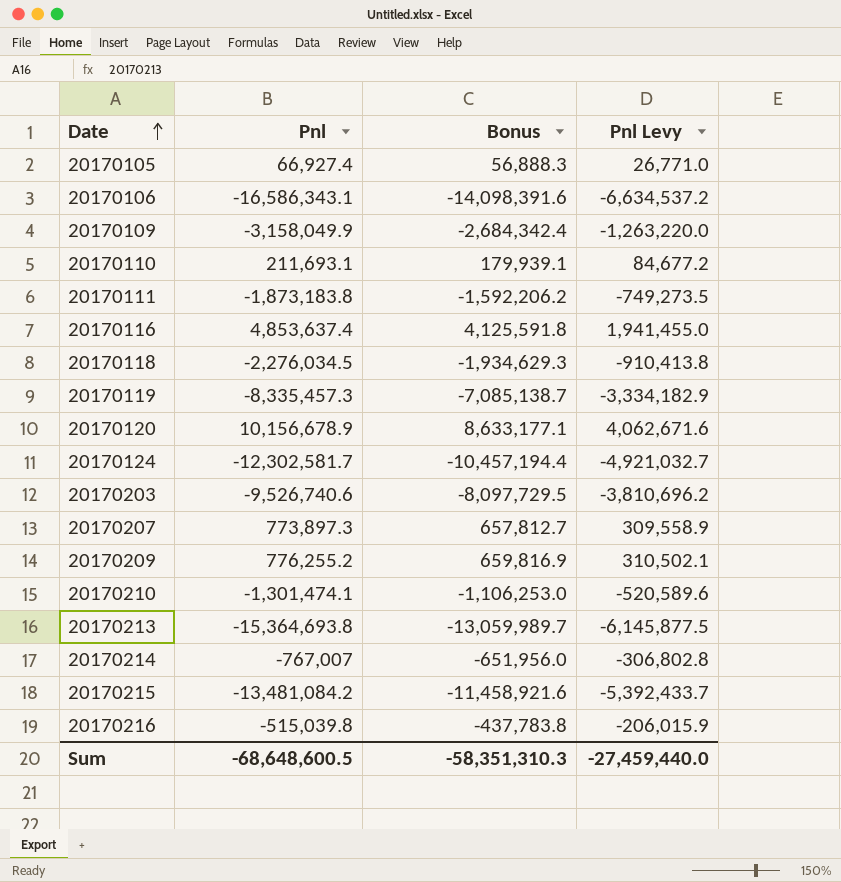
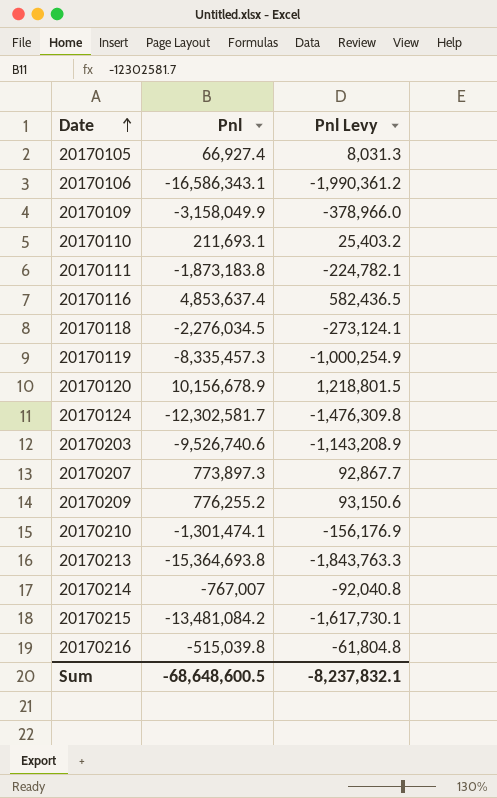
column Bonus | formula: [Pnl] * 0.85 -> none
column Pnl Levy | formula: [Pnl] * 0.4 -> [Pnl] * 0.12
Sum | Pnl Levy: -27,459,440.0 -> -8,237,832.1

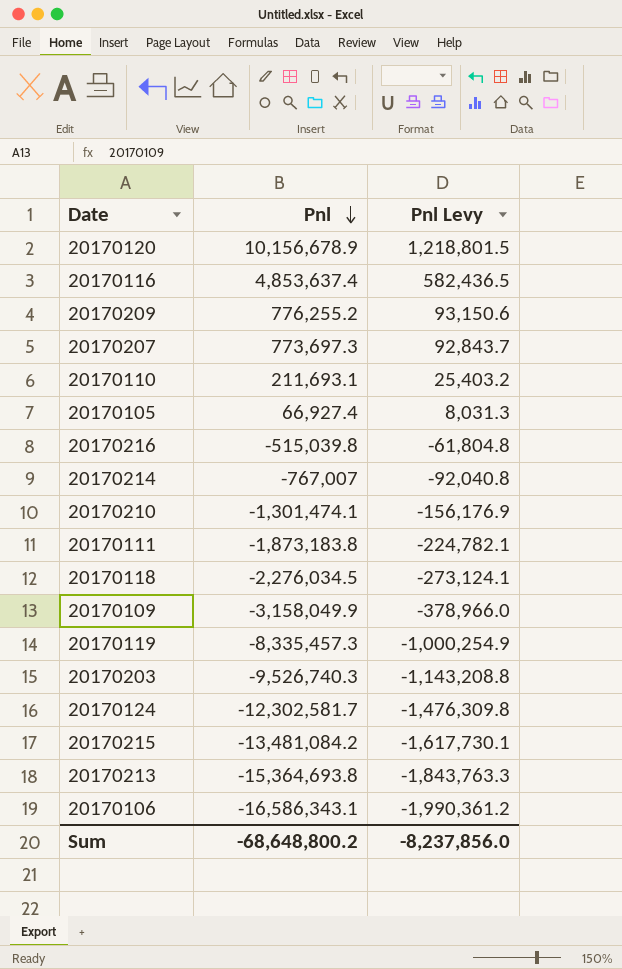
row order: Date ascending -> Pnl descending
20170207 | Pnl: 773,897.3 -> 773,697.3
20170207 | Pnl Levy: 92,867.7 -> 92,843.7
20170203 | Pnl: -9,526,740.6 -> -9,526,740.3
20170203 | Pnl Levy: -1,143,208.9 -> -1,143,208.8
Sum | Pnl: -68,648,600.5 -> -68,648,800.2
Sum | Pnl Levy: -8,237,832.1 -> -8,237,856.0

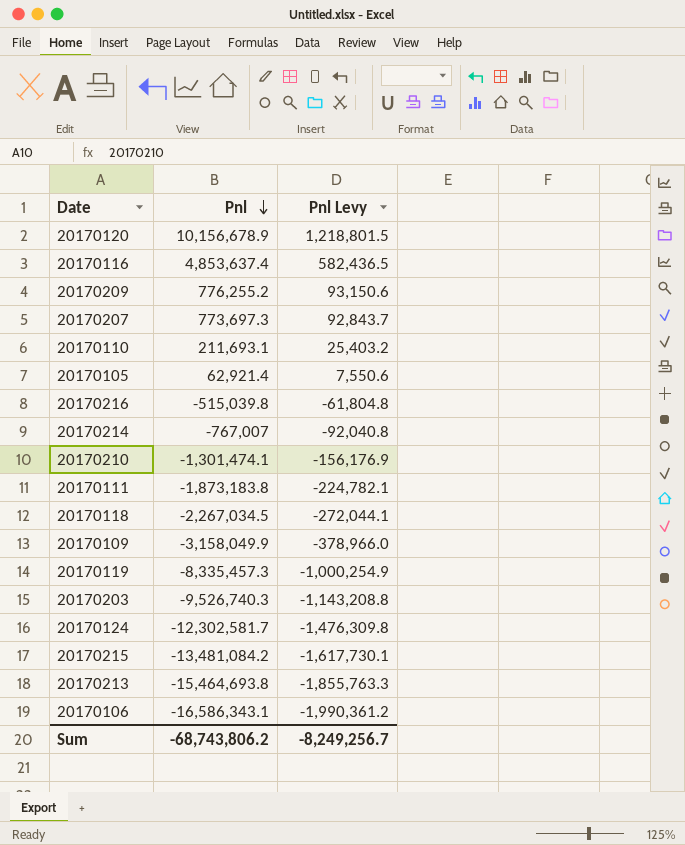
20170105 | Pnl: 66,927.4 -> 62,921.4
20170105 | Pnl Levy: 8,031.3 -> 7,550.6
20170118 | Pnl: -2,276,034.5 -> -2,267,034.5
20170118 | Pnl Levy: -273,124.1 -> -272,044.1
20170213 | Pnl: -15,364,693.8 -> -15,464,693.8
20170213 | Pnl Levy: -1,843,763.3 -> -1,855,763.3
Sum | Pnl: -68,648,800.2 -> -68,743,806.2
Sum | Pnl Levy: -8,237,856.0 -> -8,249,256.7

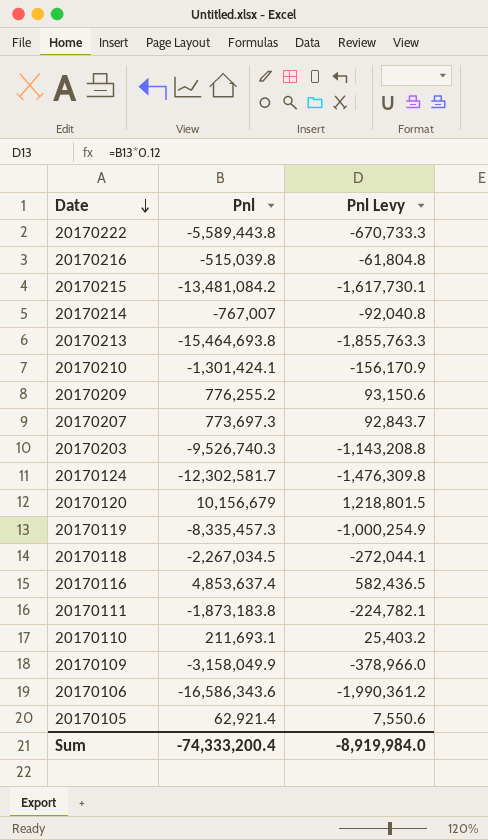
row order: Pnl descending -> Date descending
row 20170222: none -> -5,589,443.8 | -670,733.3
20170210 | Pnl: -1,301,474.1 -> -1,301,424.1
20170210 | Pnl Levy: -156,176.9 -> -156,170.9
20170120 | Pnl: 10,156,678.9 -> 10,156,679
20170106 | Pnl: -16,586,343.1 -> -16,586,343.6
Sum | Pnl: -68,743,806.2 -> -74,333,200.4
Sum | Pnl Levy: -8,249,256.7 -> -8,919,984.0

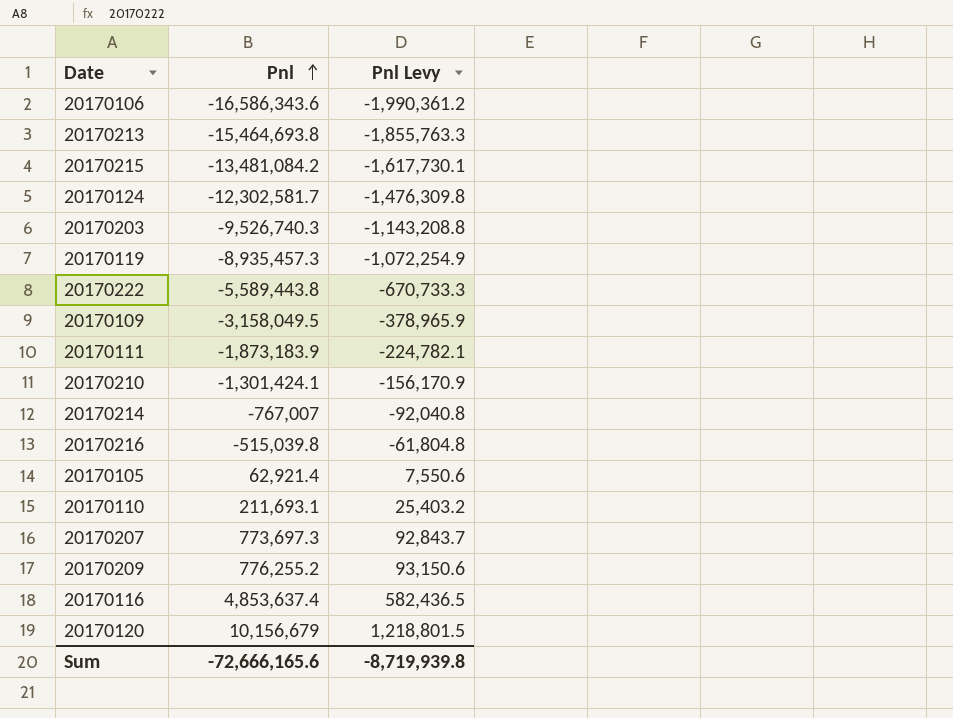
row order: Date descending -> Pnl ascending
row 20170118: -2,267,034.5 | -272,044.1 -> none
20170119 | Pnl: -8,335,457.3 -> -8,935,457.3
20170119 | Pnl Levy: -1,000,254.9 -> -1,072,254.9
20170109 | Pnl: -3,158,049.9 -> -3,158,049.5
20170109 | Pnl Levy: -378,966.0 -> -378,965.9
20170111 | Pnl: -1,873,183.8 -> -1,873,183.9
Sum | Pnl: -74,333,200.4 -> -72,666,165.6
Sum | Pnl Levy: -8,919,984.0 -> -8,719,939.8

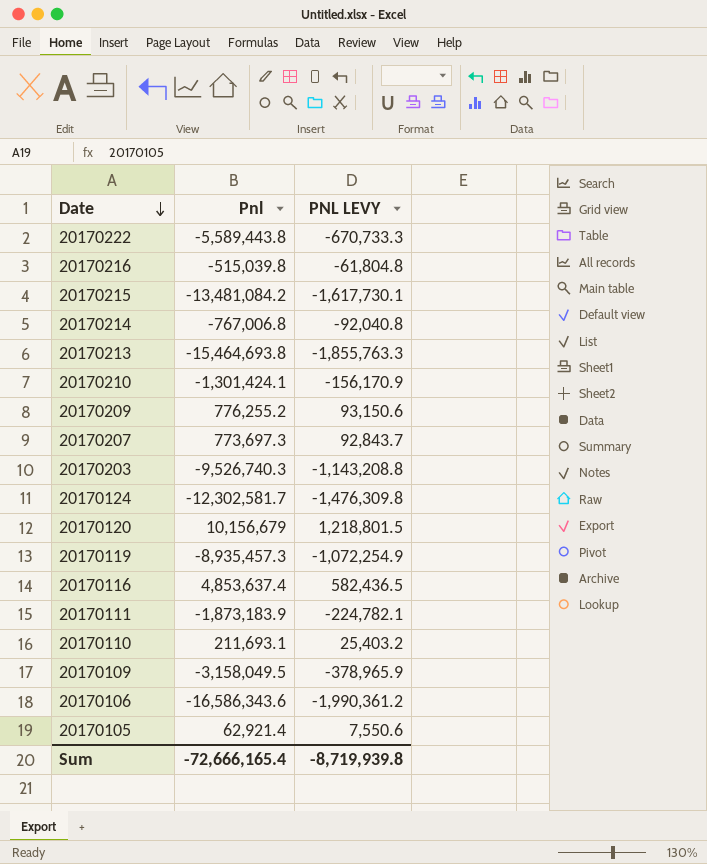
row order: Pnl ascending -> Date descending
column name: Pnl Levy -> PNL LEVY
20170214 | Pnl: -767,007 -> -767,006.8
Sum | Pnl: -72,666,165.6 -> -72,666,165.4

